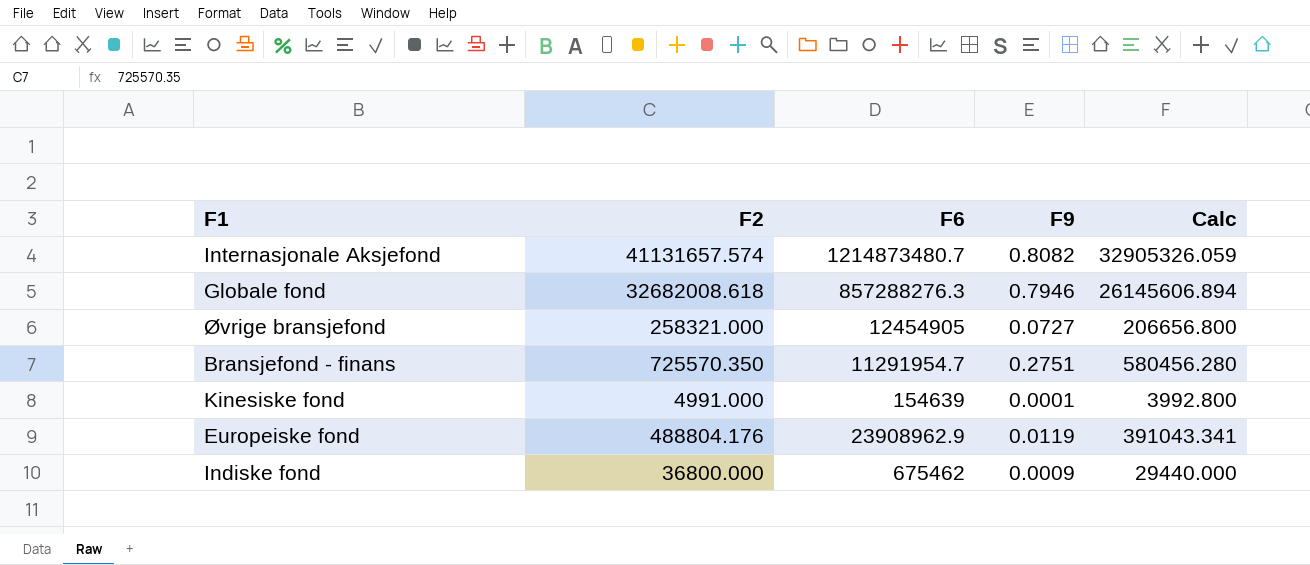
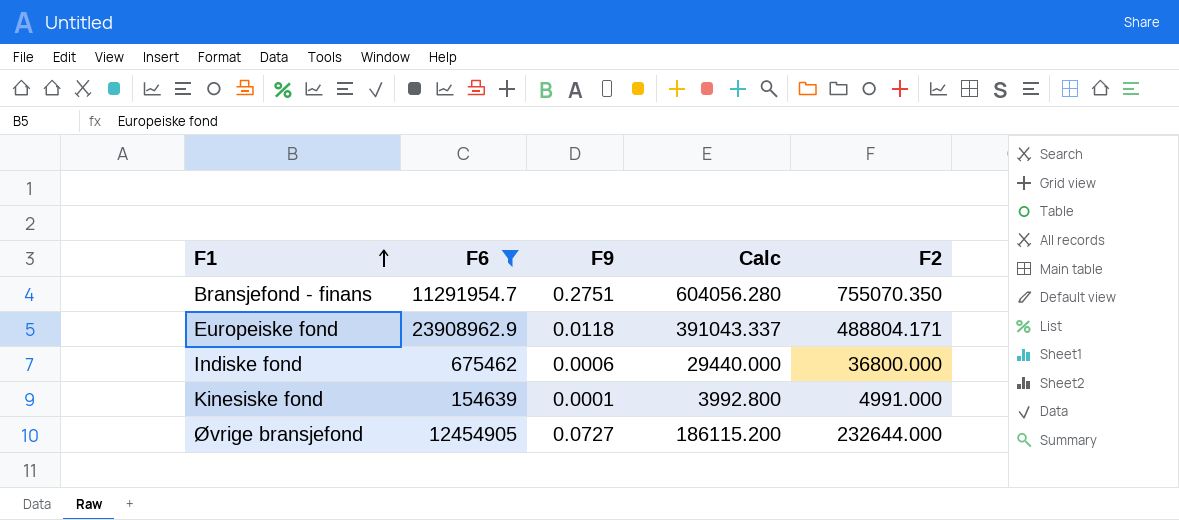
filter: none -> F6 <= 23908962.9
row order: none -> F1 ascending
column F2 | position: 2 -> 5
Bransjefond - finans | Calc: 580456.280 -> 604056.280
Bransjefond - finans | F2: 725570.350 -> 755070.350
Europeiske fond | F9: 0.0119 -> 0.0118
Europeiske fond | Calc: 391043.341 -> 391043.337
Europeiske fond | F2: 488804.176 -> 488804.171
Indiske fond | F9: 0.0009 -> 0.0006
Øvrige bransjefond | Calc: 206656.800 -> 186115.200
Øvrige bransjefond | F2: 258321.000 -> 232644.000

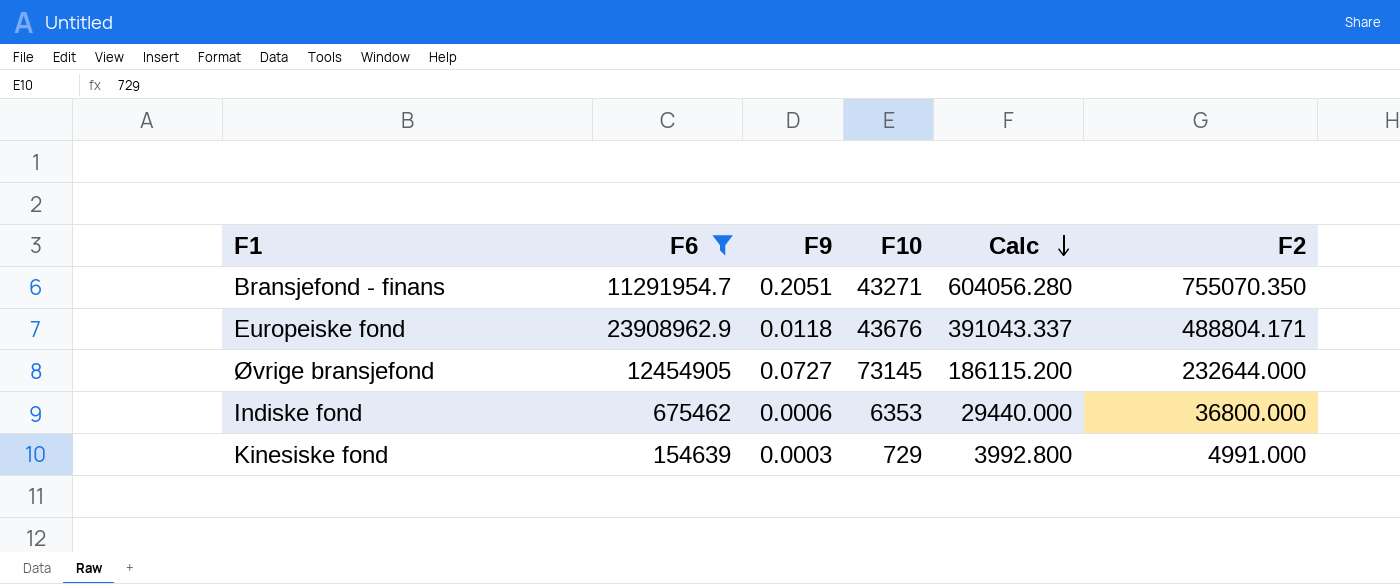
row order: F1 ascending -> Calc descending
column F10 | position: none -> 4
Bransjefond - finans | F9: 0.2751 -> 0.2051
Kinesiske fond | F9: 0.0001 -> 0.0003

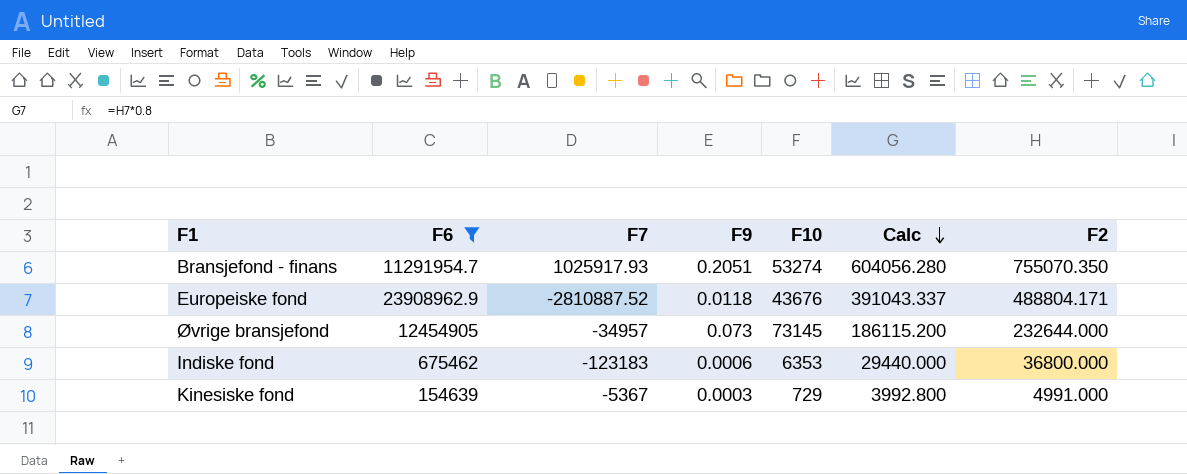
column F7 | position: none -> 3
Bransjefond - finans | F10: 43271 -> 53274
Øvrige bransjefond | F9: 0.0727 -> 0.073

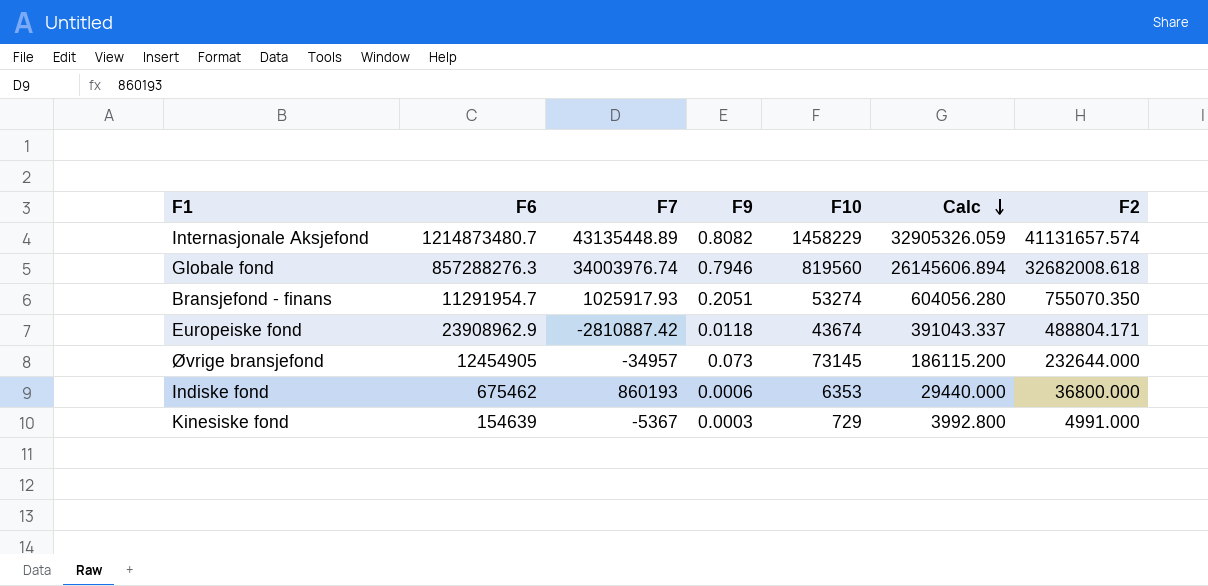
filter: F6 <= 23908962.9 -> none
Europeiske fond | F7: -2810887.52 -> -2810887.42
Europeiske fond | F10: 43676 -> 43674
Indiske fond | F7: -123183 -> 860193

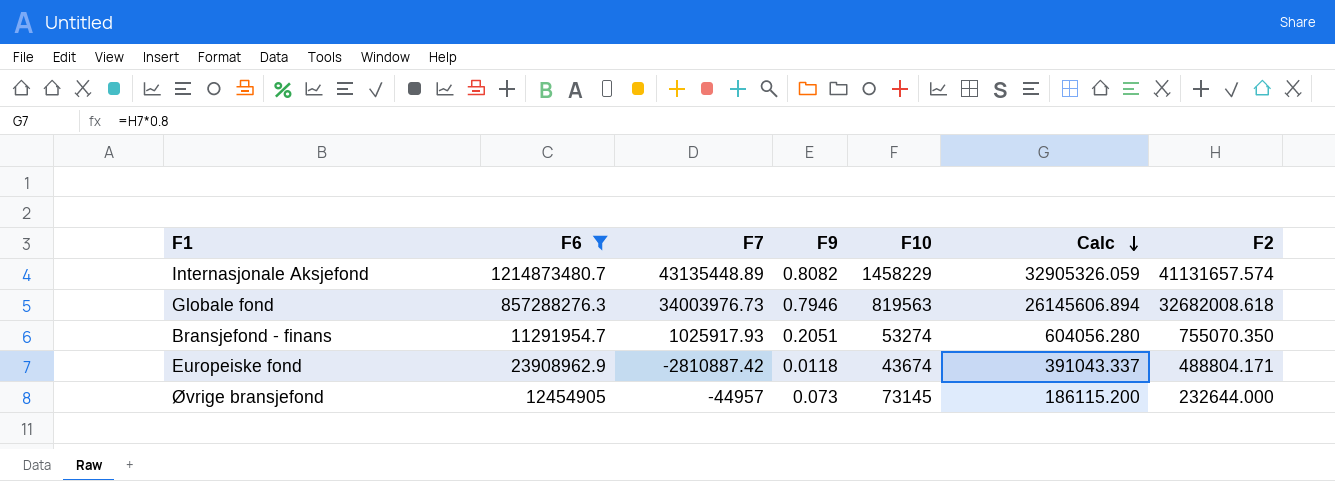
filter: none -> F6 >= 11291954.7
Globale fond | F7: 34003976.74 -> 34003976.73
Globale fond | F10: 819560 -> 819563
Øvrige bransjefond | F7: -34957 -> -44957

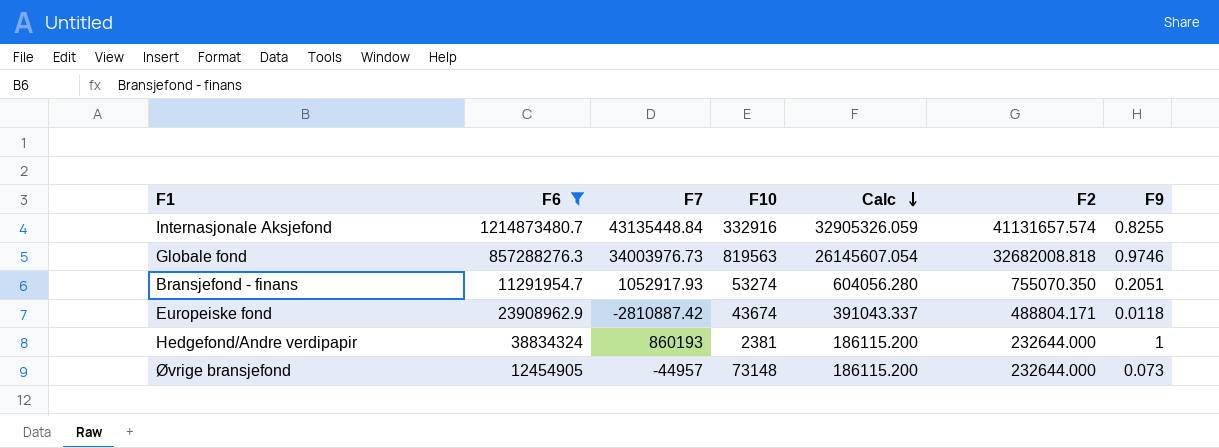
column F9 | position: 4 -> 7
Internasjonale Aksjefond | F7: 43135448.89 -> 43135448.84
Internasjonale Aksjefond | F10: 1458229 -> 332916
Internasjonale Aksjefond | F9: 0.8082 -> 0.8255
Globale fond | Calc: 26145606.894 -> 26145607.054
Globale fond | F2: 32682008.618 -> 32682008.818
Globale fond | F9: 0.7946 -> 0.9746
Bransjefond - finans | F7: 1025917.93 -> 1052917.93
row Hedgefond/Andre verdipapir: none -> 38834324 | 860193 | 2381 | 186115.200 | 232644.000 | 1
Øvrige bransjefond | F10: 73145 -> 73148

